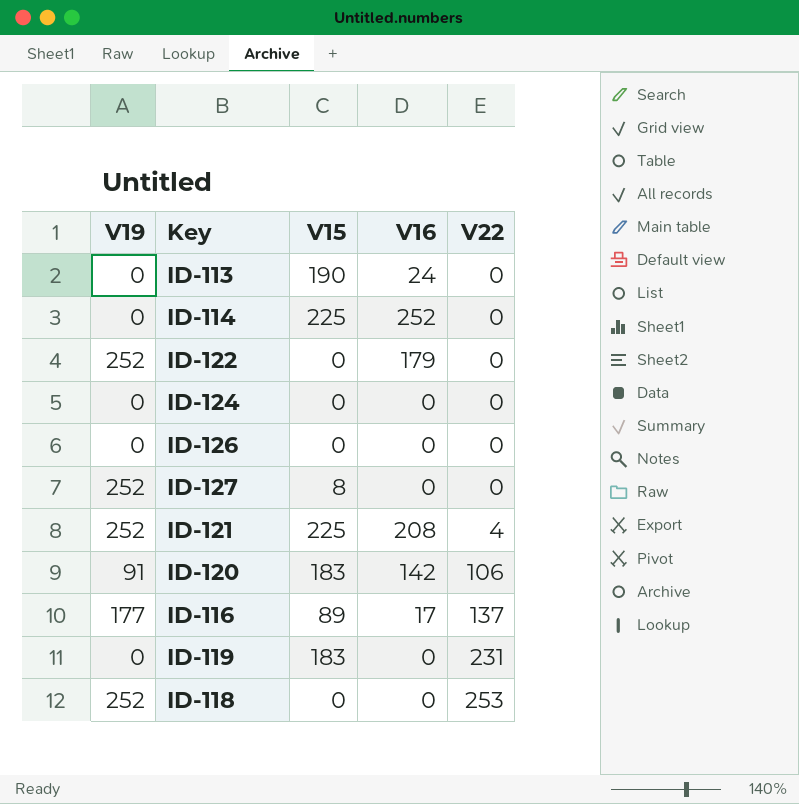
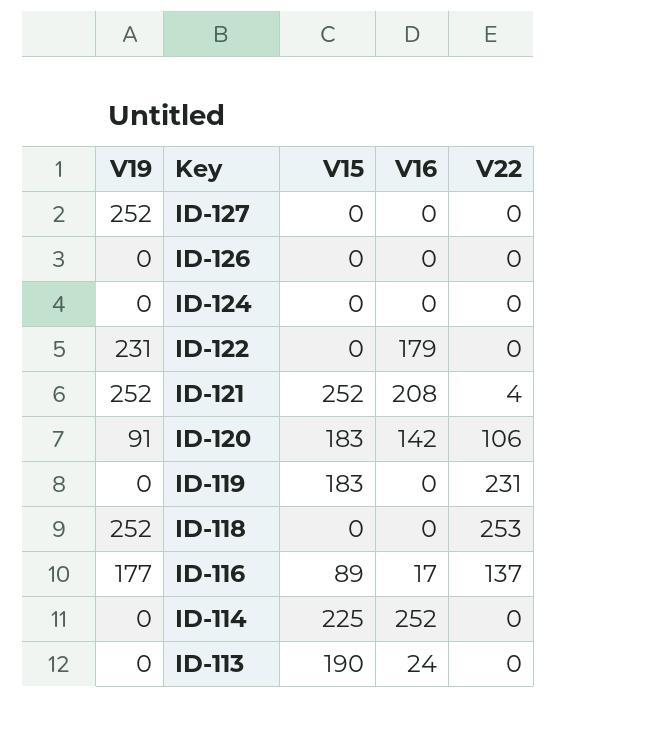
row order: V22 ascending -> Key descending
ID-127 | V15: 8 -> 0
ID-122 | V19: 252 -> 231
ID-121 | V15: 225 -> 252

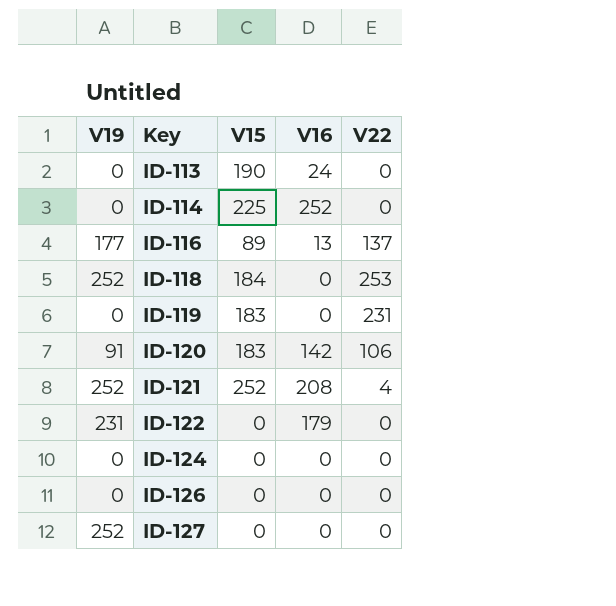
row order: Key descending -> Key ascending
ID-116 | V16: 17 -> 13
ID-118 | V15: 0 -> 184

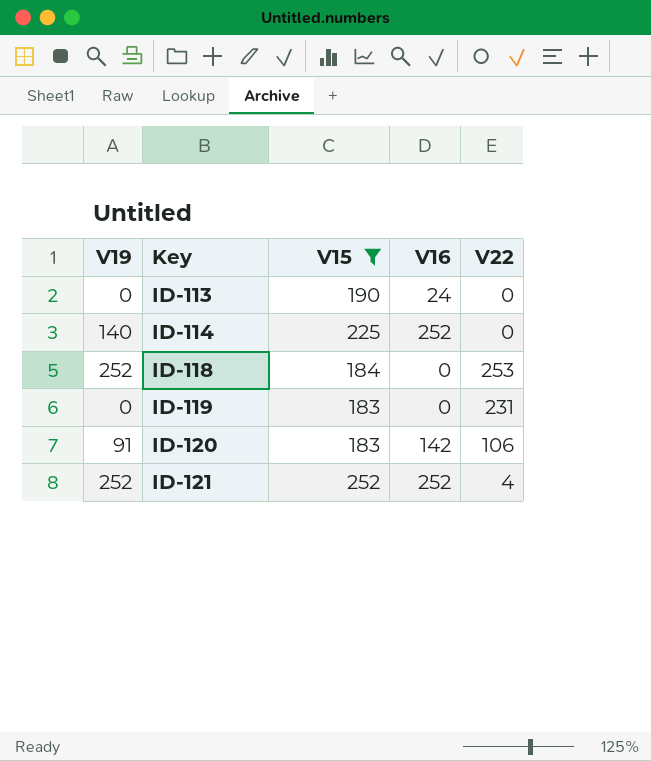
filter: none -> V15 >= 183
ID-114 | V19: 0 -> 140
ID-121 | V16: 208 -> 252

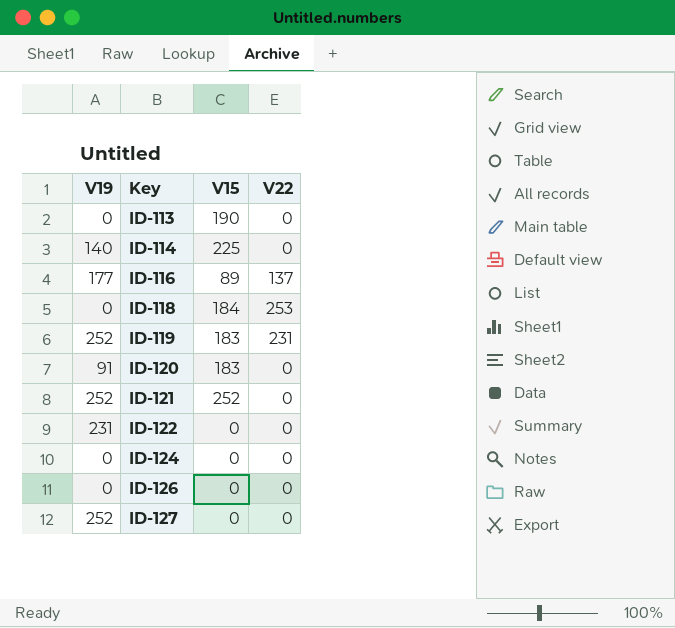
filter: V15 >= 183 -> none
column V16 | position: 4 -> none
ID-118 | V19: 252 -> 0
ID-119 | V19: 0 -> 252
ID-120 | V22: 106 -> 0
ID-121 | V22: 4 -> 0

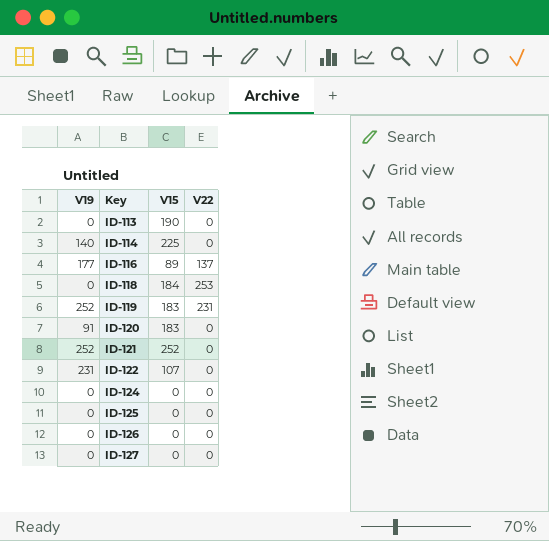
ID-122 | V15: 0 -> 107
row ID-125: none -> 0 | 0 | 0
ID-127 | V19: 252 -> 0

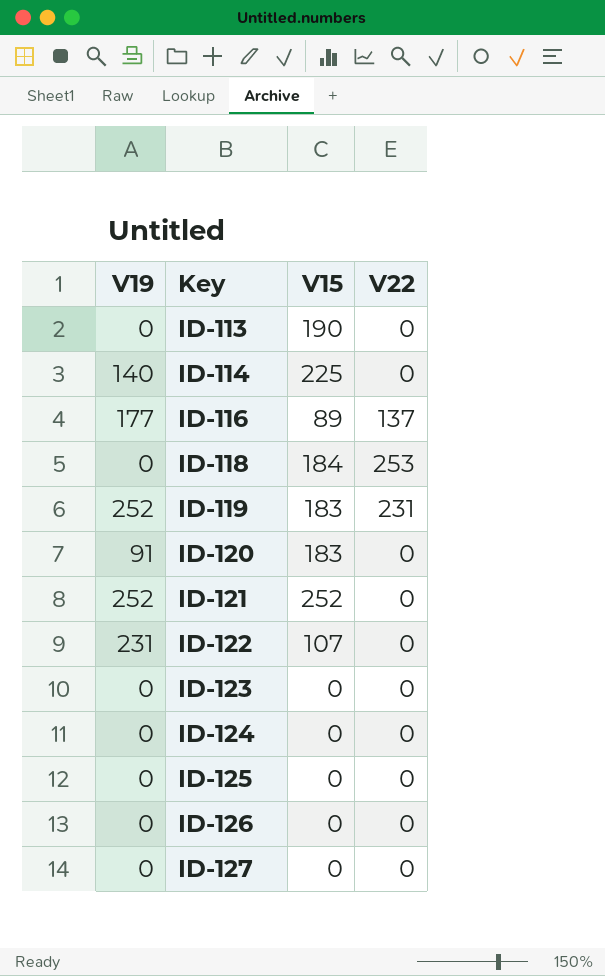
row ID-123: none -> 0 | 0 | 0

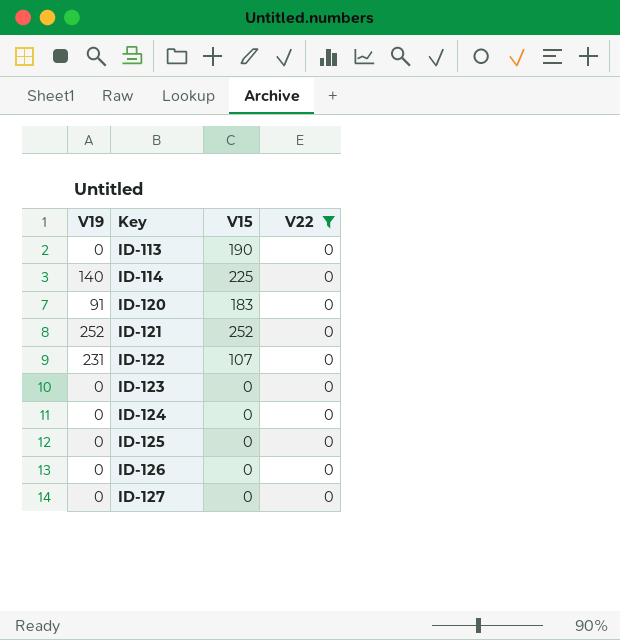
filter: none -> V22 = 0

